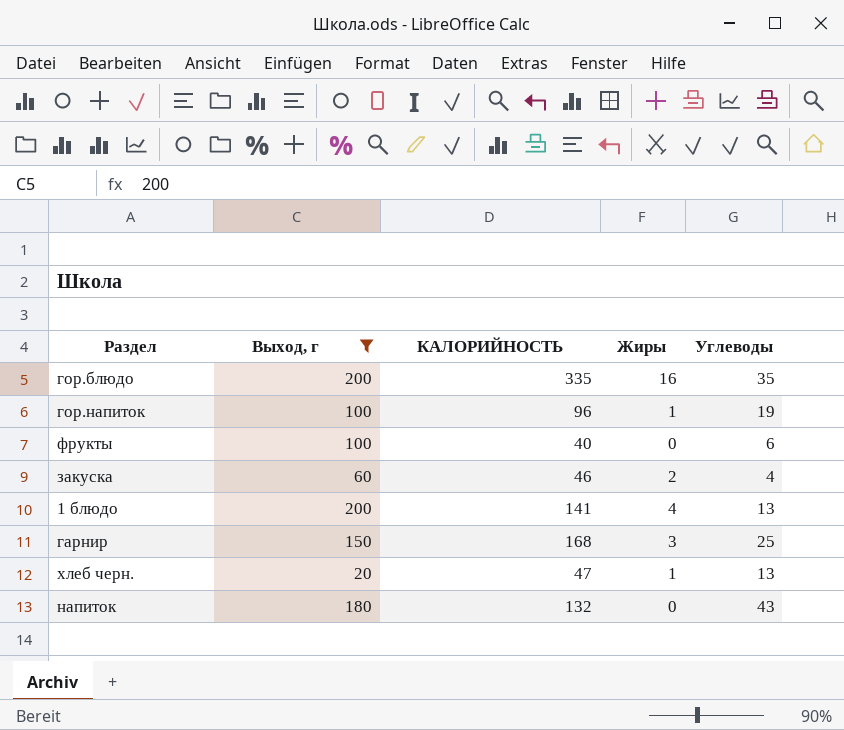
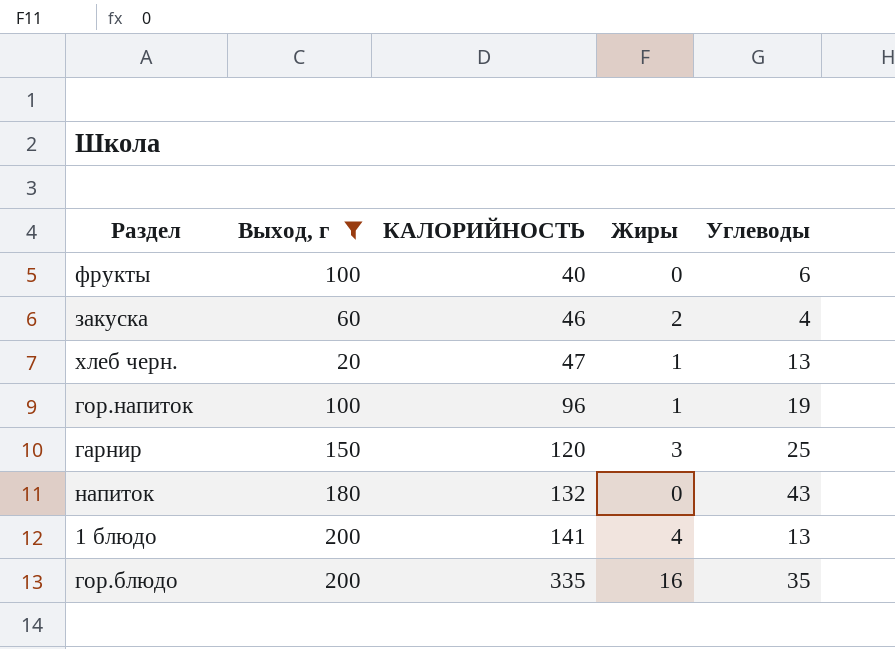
row order: none -> КАЛОРИЙНОСТЬ ascending
гарнир | КАЛОРИЙНОСТЬ: 168 -> 120

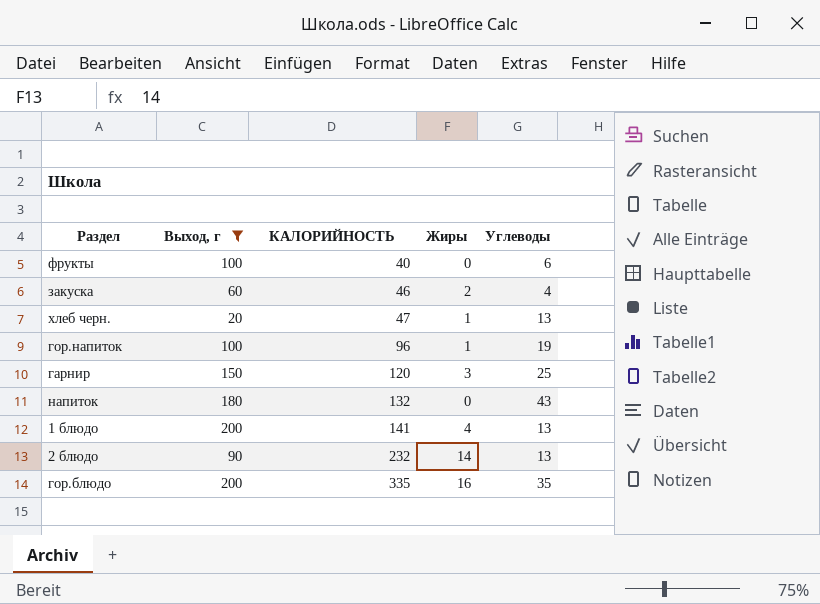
row 2 блюдо: none -> 90 | 232 | 14 | 13

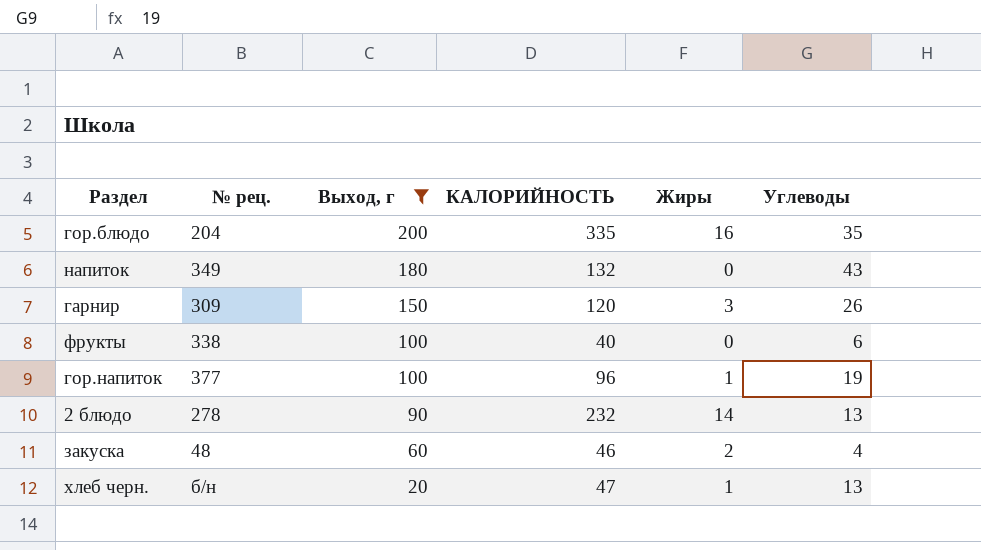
row order: КАЛОРИЙНОСТЬ ascending -> Выход, г descending
column № рец. | position: none -> 2
row 1 блюдо: 200 | 141 | 4 | 13 -> none
гарнир | Углеводы: 25 -> 26

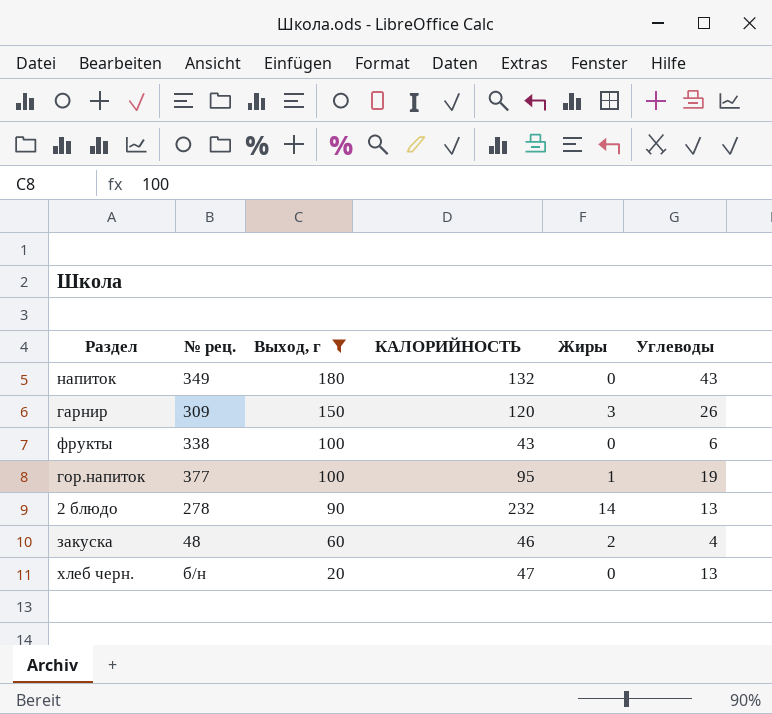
row гор.блюдо: 204 | 200 | 335 | 16 | 35 -> none
фрукты | КАЛОРИЙНОСТЬ: 40 -> 43
гор.напиток | КАЛОРИЙНОСТЬ: 96 -> 95
хлеб черн. | Жиры: 1 -> 0

